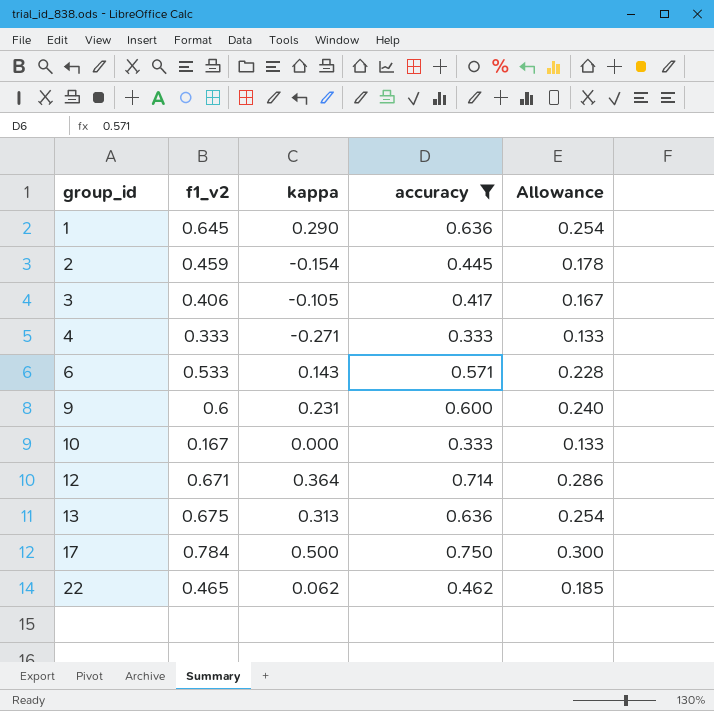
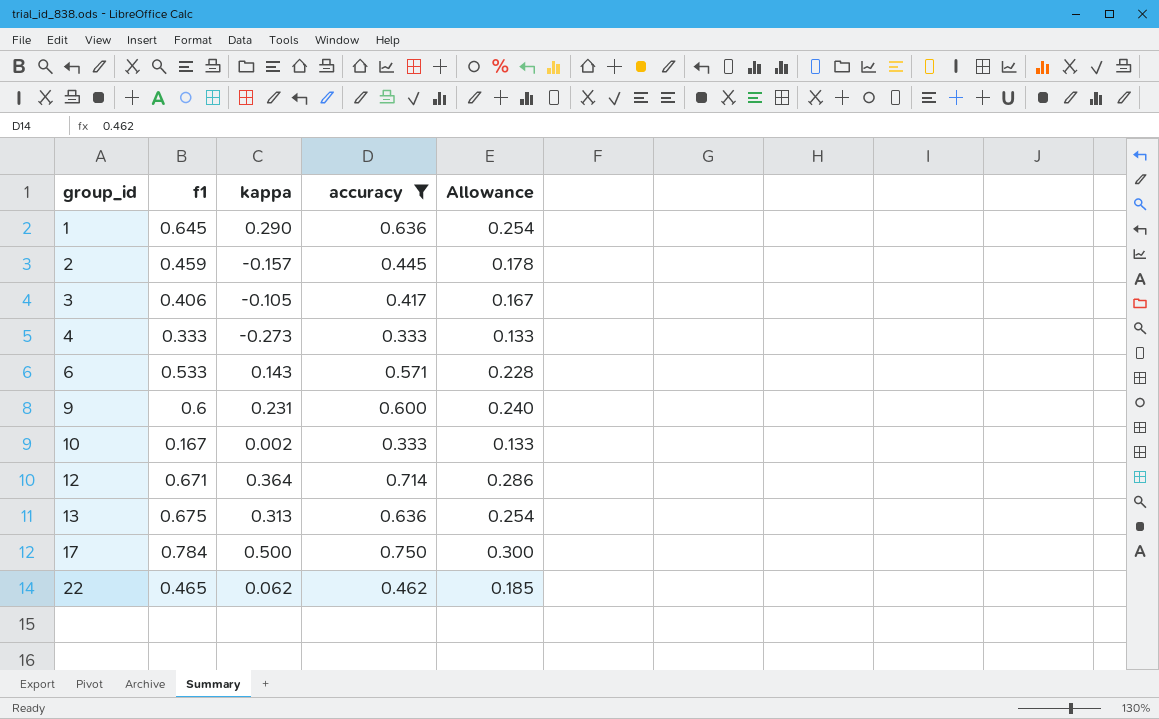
column name: f1_v2 -> f1
2 | kappa: -0.154 -> -0.157
4 | kappa: -0.271 -> -0.273
10 | kappa: 0.000 -> 0.002

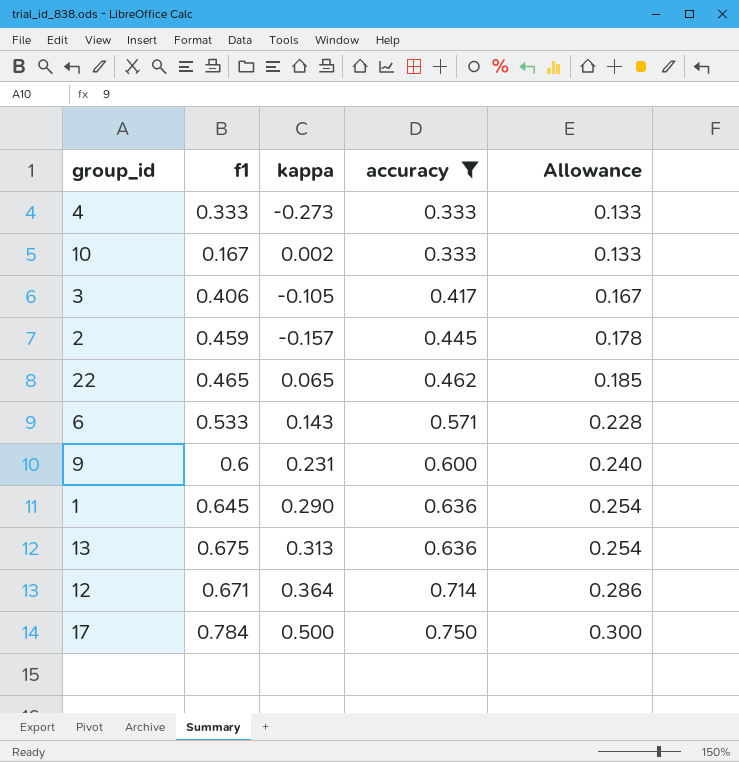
row order: group_id ascending -> accuracy ascending
22 | kappa: 0.062 -> 0.065

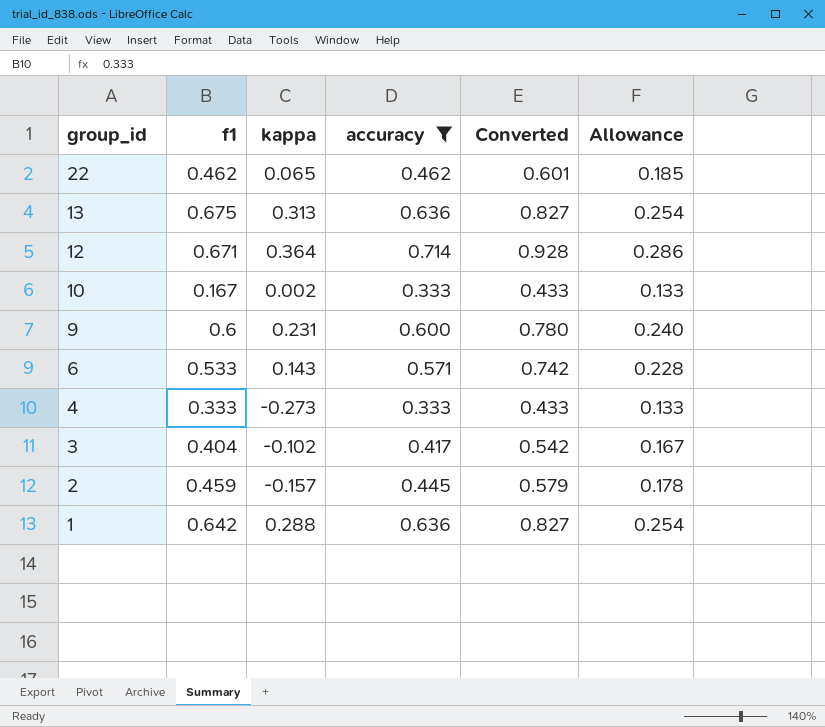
row order: accuracy ascending -> group_id descending
column Converted | formula: none -> [accuracy] * 1.3
row 17: 0.784 | 0.500 | 0.750 | 0.300 -> none
22 | f1: 0.465 -> 0.462
3 | f1: 0.406 -> 0.404
3 | kappa: -0.105 -> -0.102
1 | f1: 0.645 -> 0.642
1 | kappa: 0.290 -> 0.288

